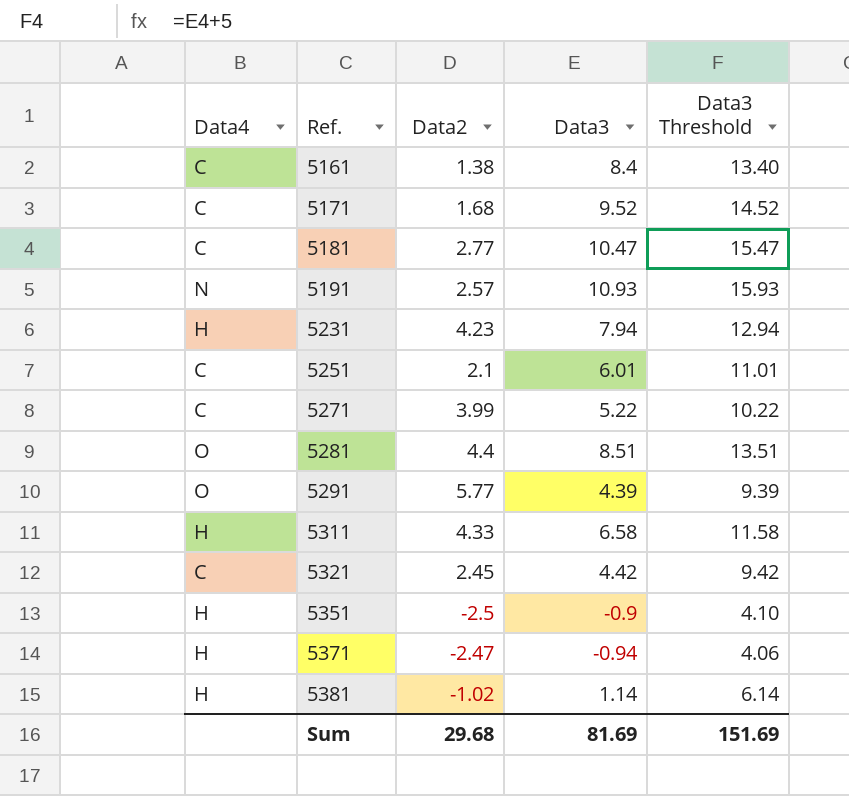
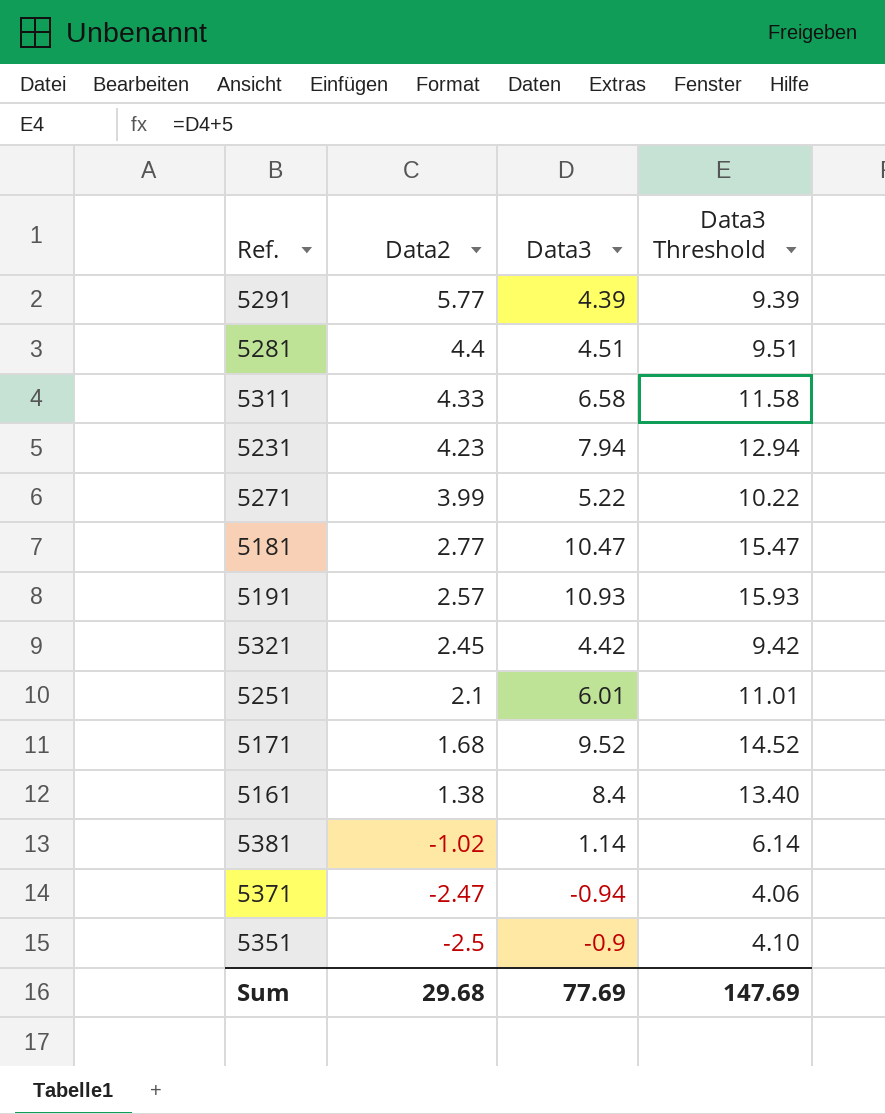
row order: Ref. ascending -> Data2 descending
column Data4 | position: 1 -> none
5281 | Data3: 8.51 -> 4.51
5281 | Data3 Threshold: 13.51 -> 9.51
Sum | Data3: 81.69 -> 77.69
Sum | Data3 Threshold: 151.69 -> 147.69

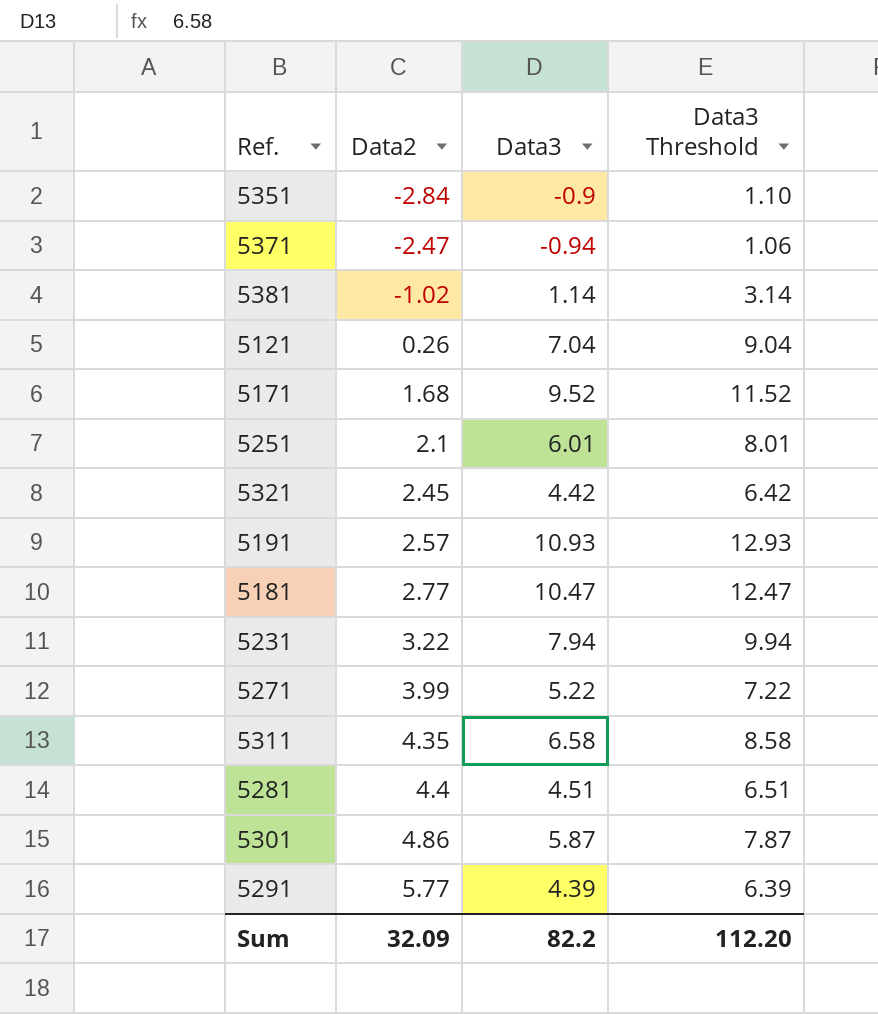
row order: Data2 descending -> Data2 ascending
column Data3 Threshold | formula: [Data3] + 5 -> [Data3] + 2
row 5161: 1.38 | 8.4 | 13.40 -> none
5351 | Data2: -2.5 -> -2.84
row 5121: none -> 0.26 | 7.04 | 9.04
5231 | Data2: 4.23 -> 3.22
5311 | Data2: 4.33 -> 4.35
row 5301: none -> 4.86 | 5.87 | 7.87
Sum | Data2: 29.68 -> 32.09
Sum | Data3: 77.69 -> 82.2
Sum | Data3 Threshold: 147.69 -> 112.20

